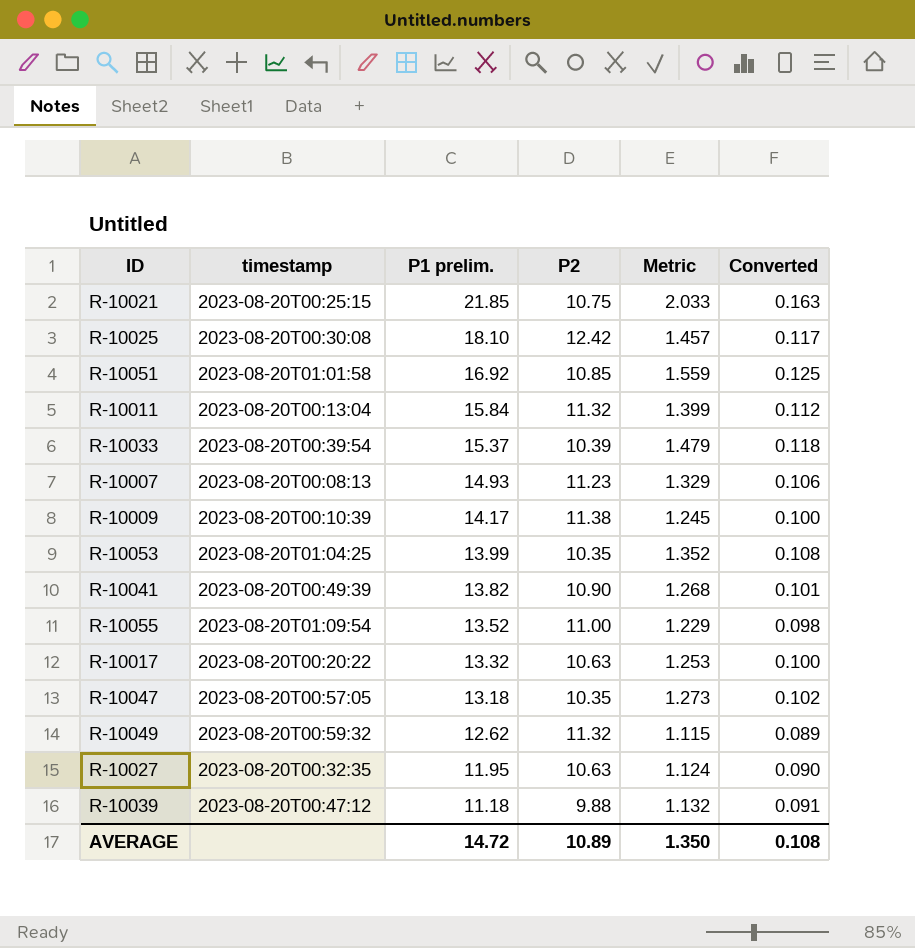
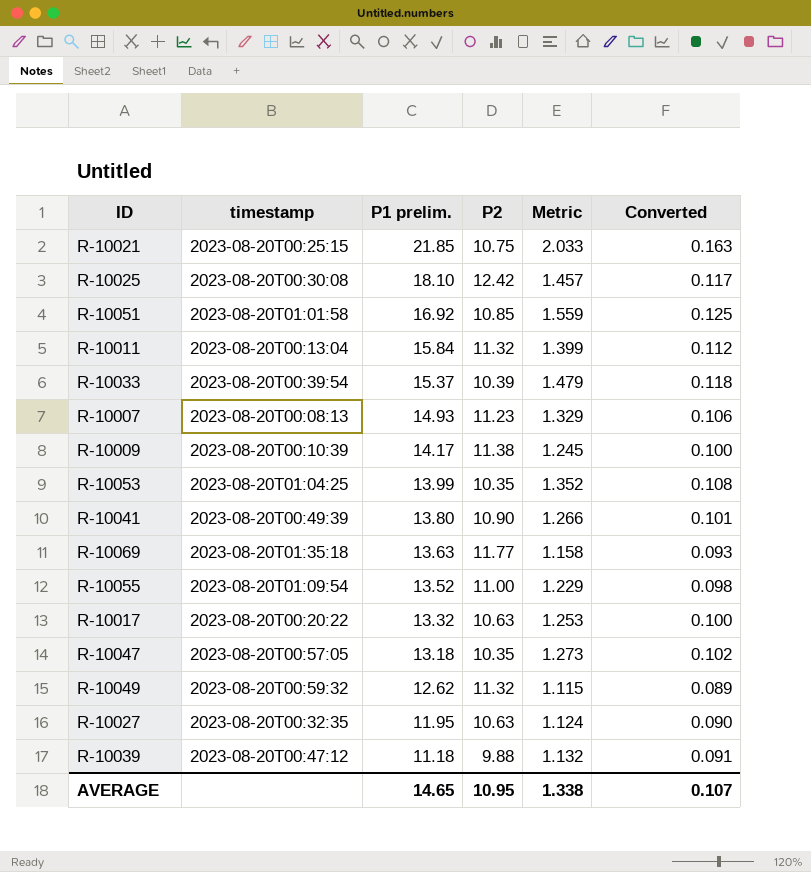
R-10041 | P1 prelim.: 13.82 -> 13.80
R-10041 | Metric: 1.268 -> 1.266
row R-10069: none -> 2023-08-20T01:35:18 | 13.63 | 11.77 | 1.158 | 0.093
AVERAGE | P1 prelim.: 14.72 -> 14.65
AVERAGE | P2: 10.89 -> 10.95
AVERAGE | Metric: 1.350 -> 1.338
AVERAGE | Converted: 0.108 -> 0.107

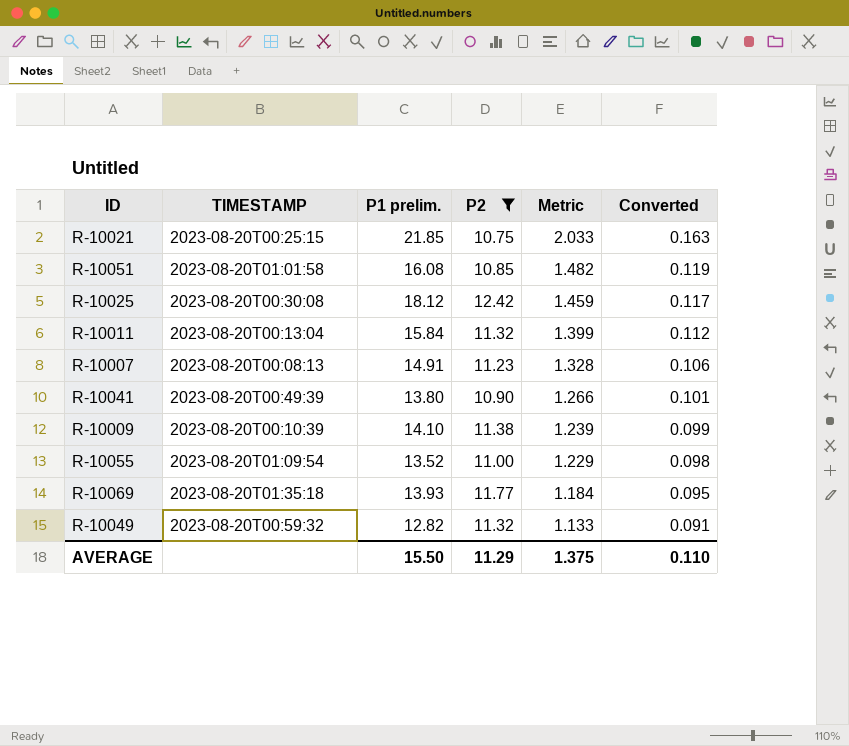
filter: none -> P2 >= 10.75
row order: P1 prelim. descending -> Metric descending
column name: timestamp -> TIMESTAMP
R-10051 | P1 prelim.: 16.92 -> 16.08
R-10051 | Metric: 1.559 -> 1.482
R-10051 | Converted: 0.125 -> 0.119
R-10025 | P1 prelim.: 18.10 -> 18.12
R-10025 | Metric: 1.457 -> 1.459
R-10007 | P1 prelim.: 14.93 -> 14.91
R-10007 | Metric: 1.329 -> 1.328
R-10009 | P1 prelim.: 14.17 -> 14.10
R-10009 | Metric: 1.245 -> 1.239
R-10009 | Converted: 0.100 -> 0.099
R-10069 | P1 prelim.: 13.63 -> 13.93
R-10069 | Metric: 1.158 -> 1.184
R-10069 | Converted: 0.093 -> 0.095
R-10049 | P1 prelim.: 12.62 -> 12.82
R-10049 | Metric: 1.115 -> 1.133
R-10049 | Converted: 0.089 -> 0.091
AVERAGE | P1 prelim.: 14.65 -> 15.50
AVERAGE | P2: 10.95 -> 11.29
AVERAGE | Metric: 1.338 -> 1.375
AVERAGE | Converted: 0.107 -> 0.110

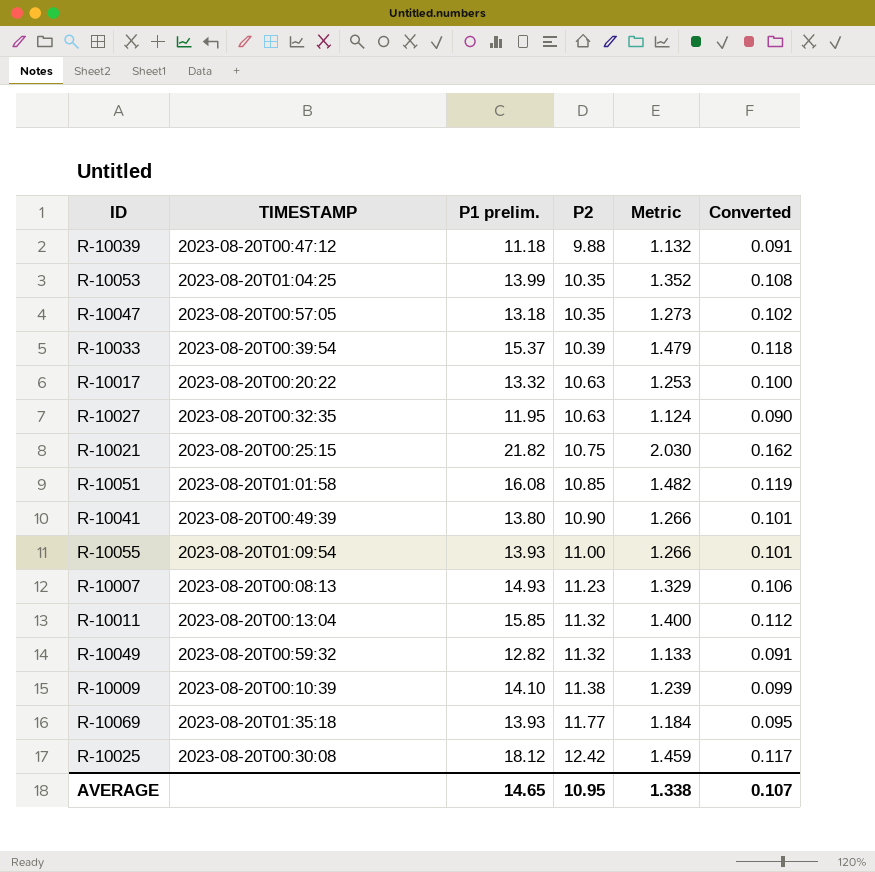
filter: P2 >= 10.75 -> none
row order: Metric descending -> P2 ascending
R-10021 | P1 prelim.: 21.85 -> 21.82
R-10021 | Metric: 2.033 -> 2.030
R-10021 | Converted: 0.163 -> 0.162
R-10055 | P1 prelim.: 13.52 -> 13.93
R-10055 | Metric: 1.229 -> 1.266
R-10055 | Converted: 0.098 -> 0.101
R-10007 | P1 prelim.: 14.91 -> 14.93
R-10007 | Metric: 1.328 -> 1.329
R-10011 | P1 prelim.: 15.84 -> 15.85
R-10011 | Metric: 1.399 -> 1.400
AVERAGE | P1 prelim.: 15.50 -> 14.65
AVERAGE | P2: 11.29 -> 10.95
AVERAGE | Metric: 1.375 -> 1.338
AVERAGE | Converted: 0.110 -> 0.107

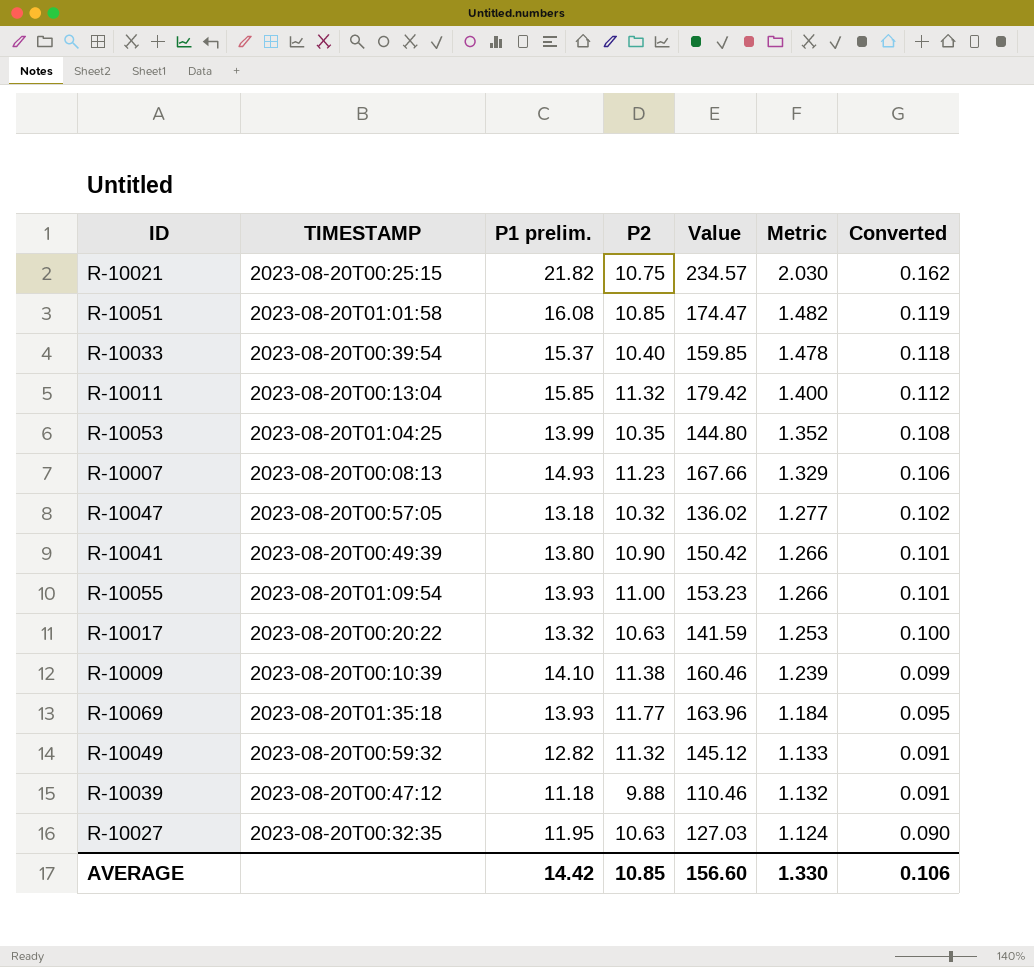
row order: P2 ascending -> Metric descending
column Value | formula: none -> [P1 prelim.] * [P2]
row R-10025: 2023-08-20T00:30:08 | 18.12 | 12.42 | 1.459 | 0.117 -> none
R-10033 | P2: 10.39 -> 10.40
R-10033 | Metric: 1.479 -> 1.478
R-10047 | P2: 10.35 -> 10.32
R-10047 | Metric: 1.273 -> 1.277
AVERAGE | P1 prelim.: 14.65 -> 14.42
AVERAGE | P2: 10.95 -> 10.85
AVERAGE | Metric: 1.338 -> 1.330
AVERAGE | Converted: 0.107 -> 0.106

